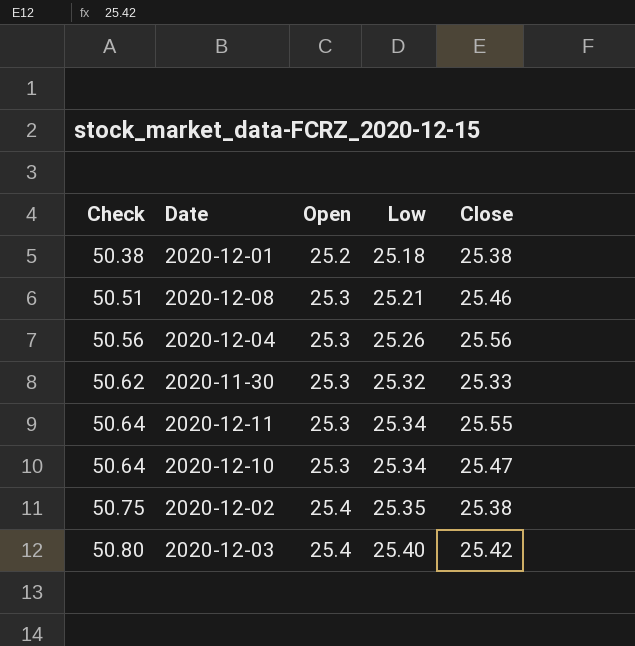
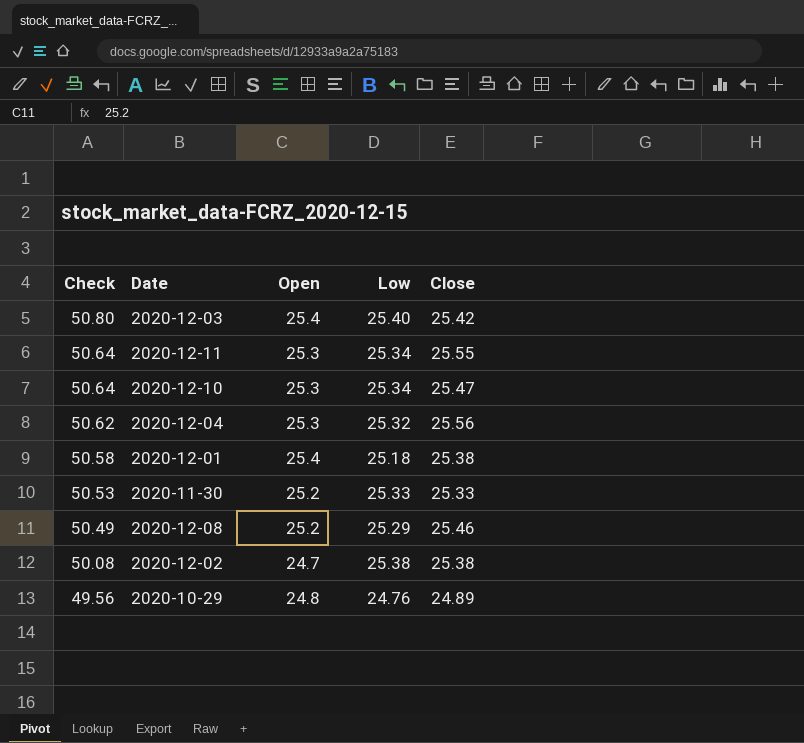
row order: Check ascending -> Check descending
2020-12-04 | Check: 50.56 -> 50.62
2020-12-04 | Low: 25.26 -> 25.32
2020-12-01 | Check: 50.38 -> 50.58
2020-12-01 | Open: 25.2 -> 25.4
2020-11-30 | Check: 50.62 -> 50.53
2020-11-30 | Open: 25.3 -> 25.2
2020-11-30 | Low: 25.32 -> 25.33
2020-12-08 | Check: 50.51 -> 50.49
2020-12-08 | Open: 25.3 -> 25.2
2020-12-08 | Low: 25.21 -> 25.29
2020-12-02 | Check: 50.75 -> 50.08
2020-12-02 | Open: 25.4 -> 24.7
2020-12-02 | Low: 25.35 -> 25.38
row 2020-10-29: none -> 49.56 | 24.8 | 24.76 | 24.89

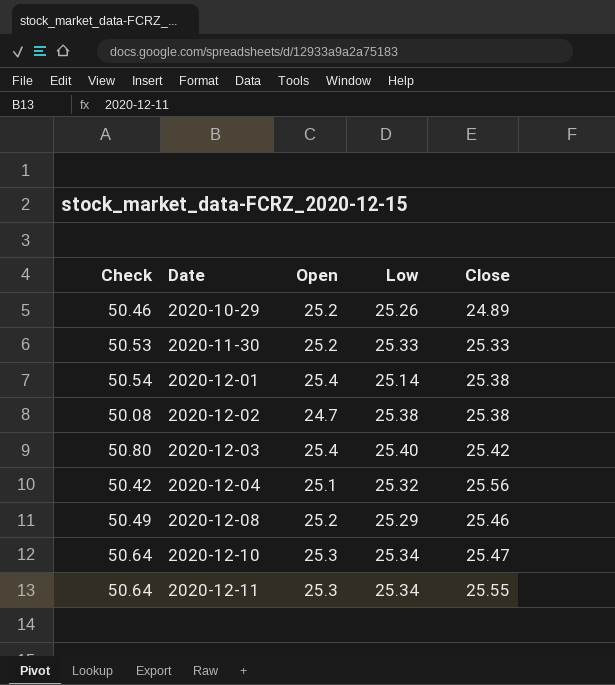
row order: Check descending -> Date ascending
2020-10-29 | Check: 49.56 -> 50.46
2020-10-29 | Open: 24.8 -> 25.2
2020-10-29 | Low: 24.76 -> 25.26
2020-12-01 | Check: 50.58 -> 50.54
2020-12-01 | Low: 25.18 -> 25.14
2020-12-04 | Check: 50.62 -> 50.42
2020-12-04 | Open: 25.3 -> 25.1

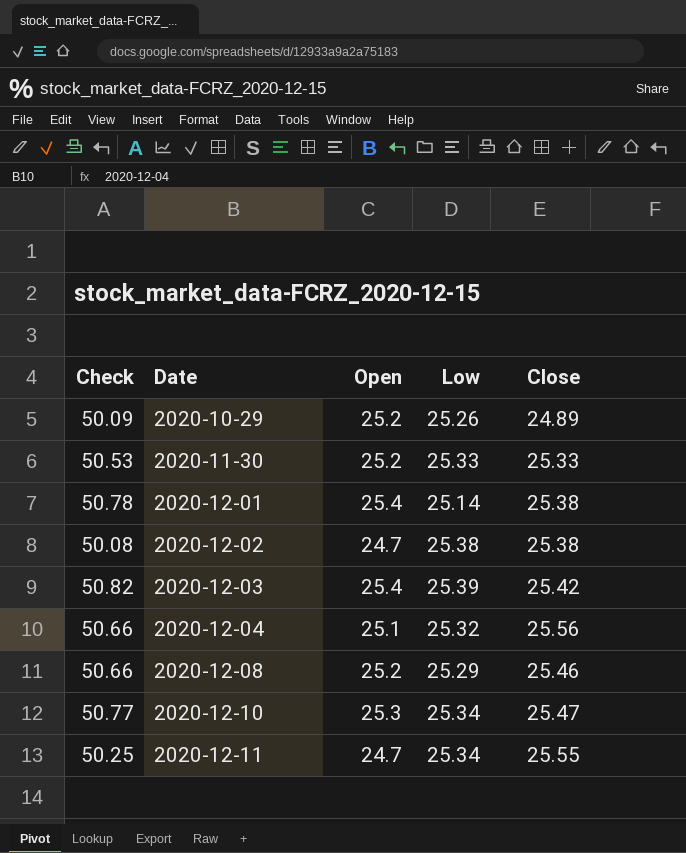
column Check | formula: [Open] + [Low] -> [Open] + [Close]
2020-12-03 | Low: 25.40 -> 25.39
2020-12-11 | Open: 25.3 -> 24.7

